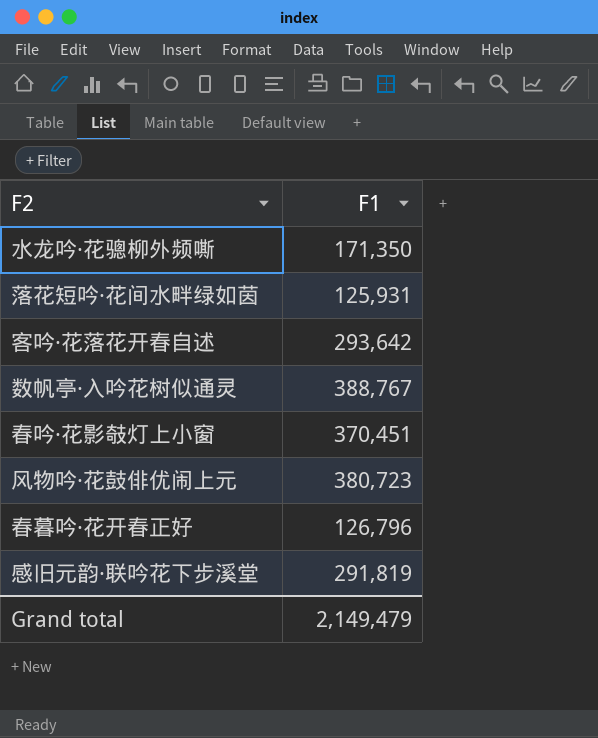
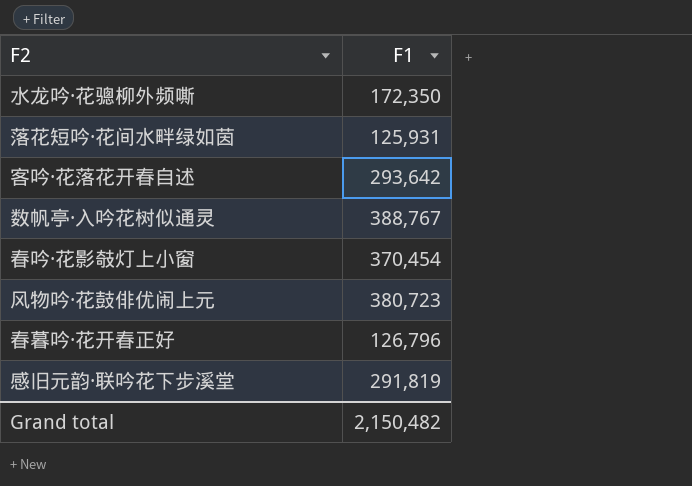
水龙吟·花骢柳外频嘶 | F1: 171,350 -> 172,350
春吟·花影攲灯上小窗 | F1: 370,451 -> 370,454
Grand total | F1: 2,149,479 -> 2,150,482

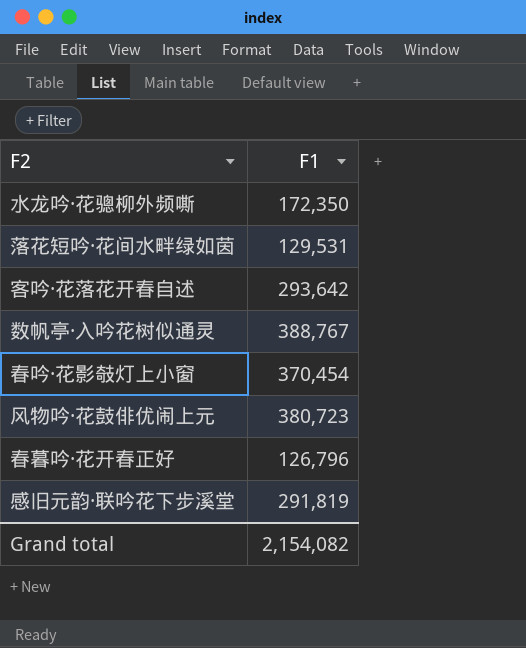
落花短吟·花间水畔绿如茵 | F1: 125,931 -> 129,531
Grand total | F1: 2,150,482 -> 2,154,082

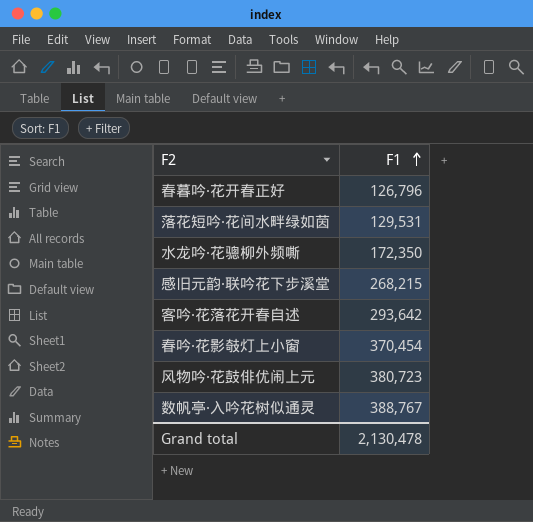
row order: none -> F1 ascending
感旧元韵·联吟花下步溪堂 | F1: 291,819 -> 268,215
Grand total | F1: 2,154,082 -> 2,130,478

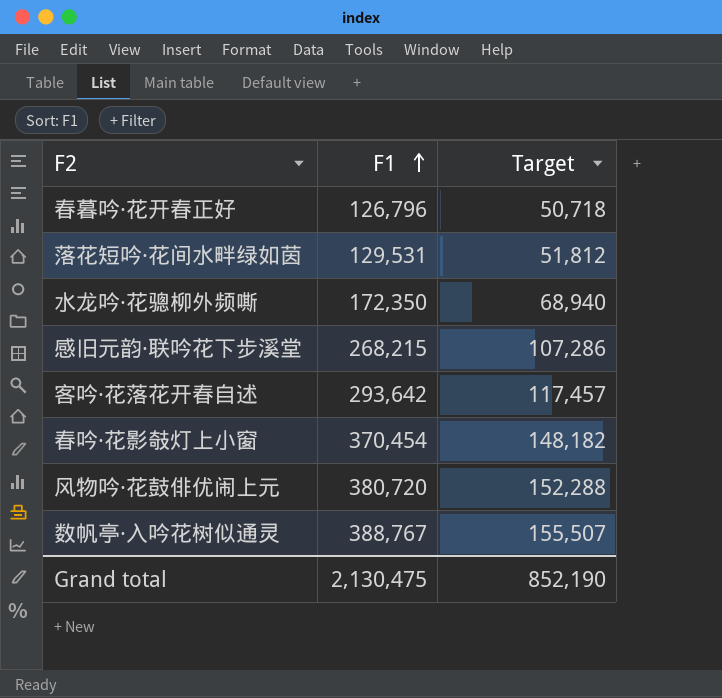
column Target | formula: none -> [F1] * 0.4
风物吟·花鼓俳优闹上元 | F1: 380,723 -> 380,720
Grand total | F1: 2,130,478 -> 2,130,475

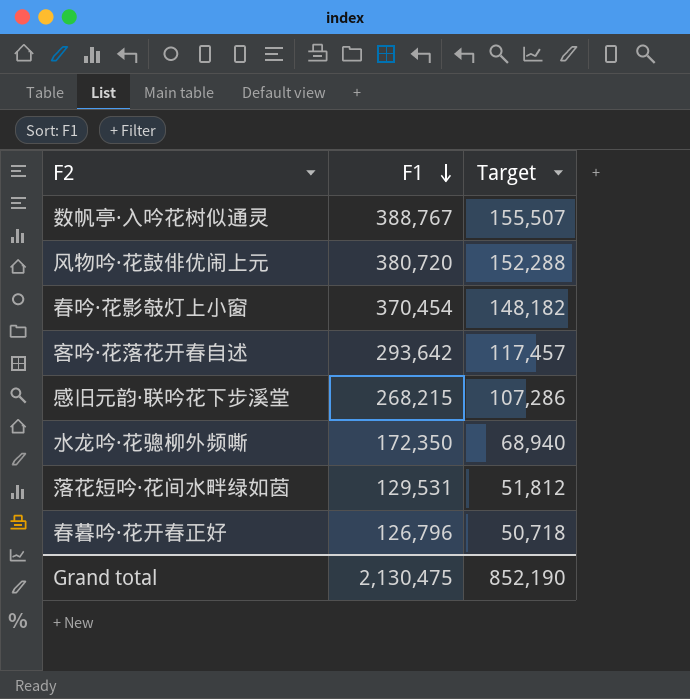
row order: F1 ascending -> F1 descending

